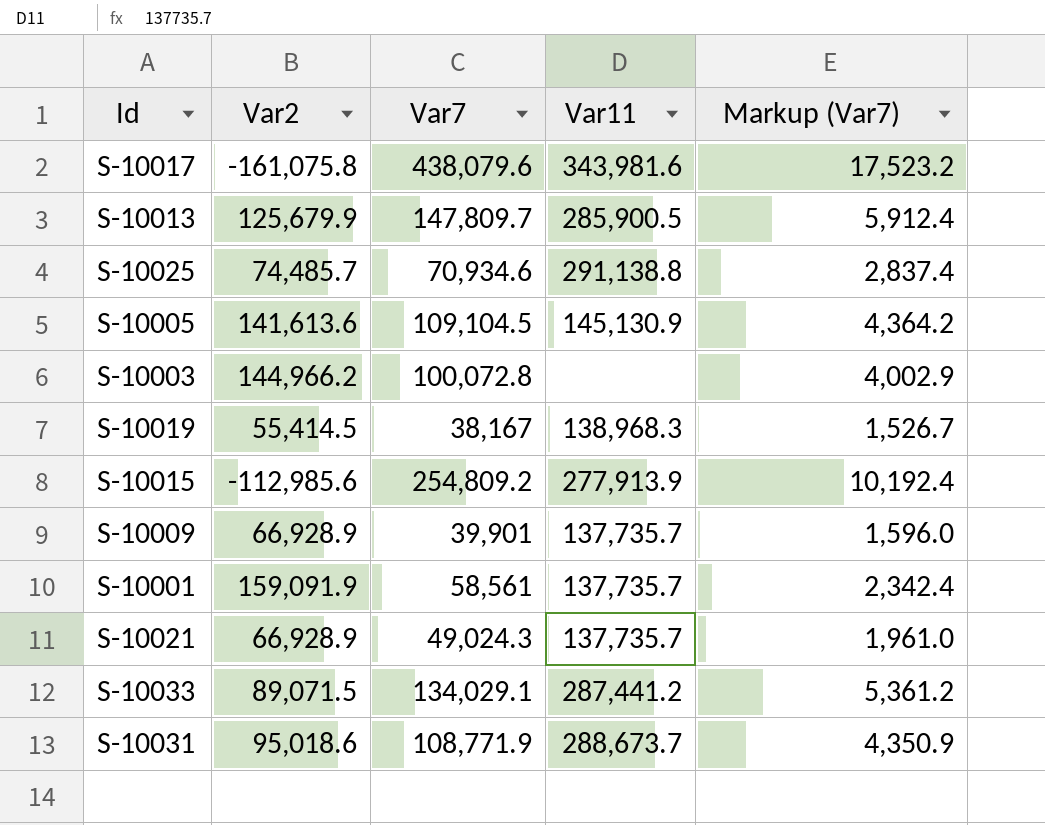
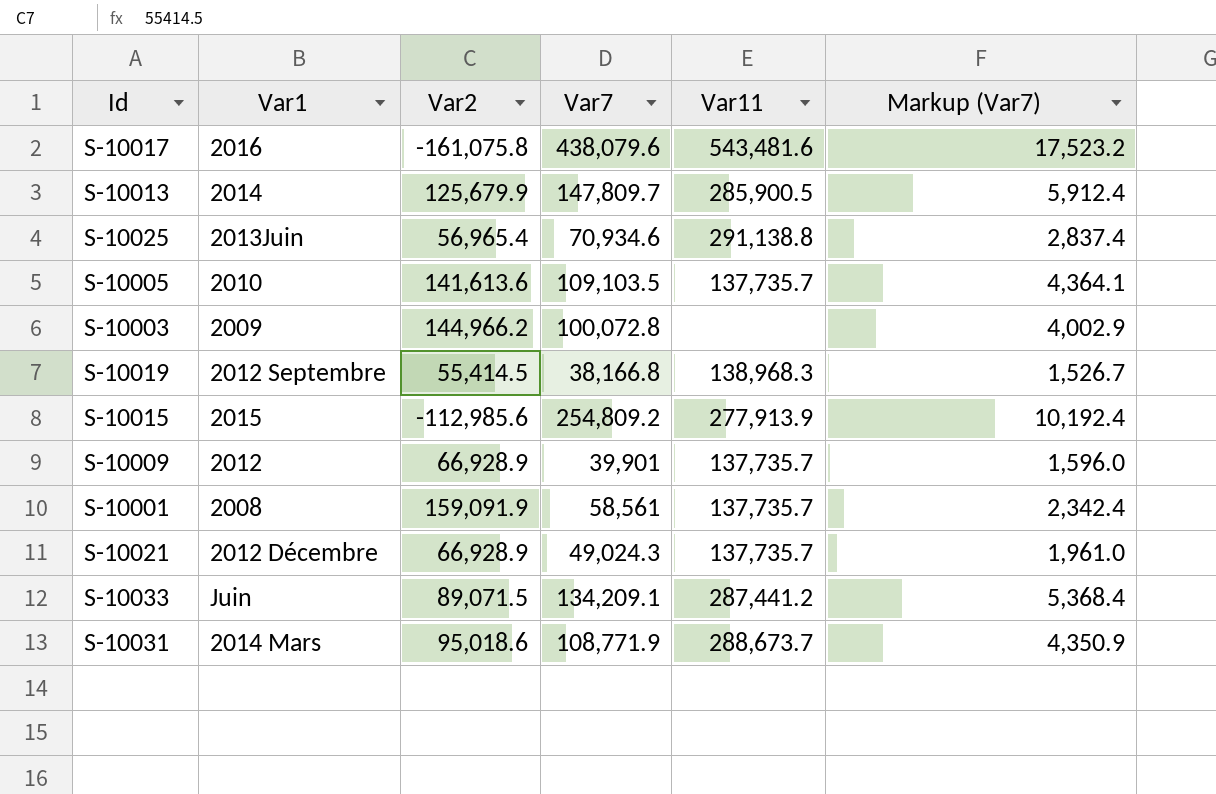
column Var1 | position: none -> 2
S-10017 | Var11: 343,981.6 -> 543,481.6
S-10025 | Var2: 74,485.7 -> 56,965.4
S-10005 | Var7: 109,104.5 -> 109,103.5
S-10005 | Var11: 145,130.9 -> 137,735.7
S-10005 | Markup (Var7): 4,364.2 -> 4,364.1
S-10019 | Var7: 38,167 -> 38,166.8
S-10033 | Var7: 134,029.1 -> 134,209.1
S-10033 | Markup (Var7): 5,361.2 -> 5,368.4

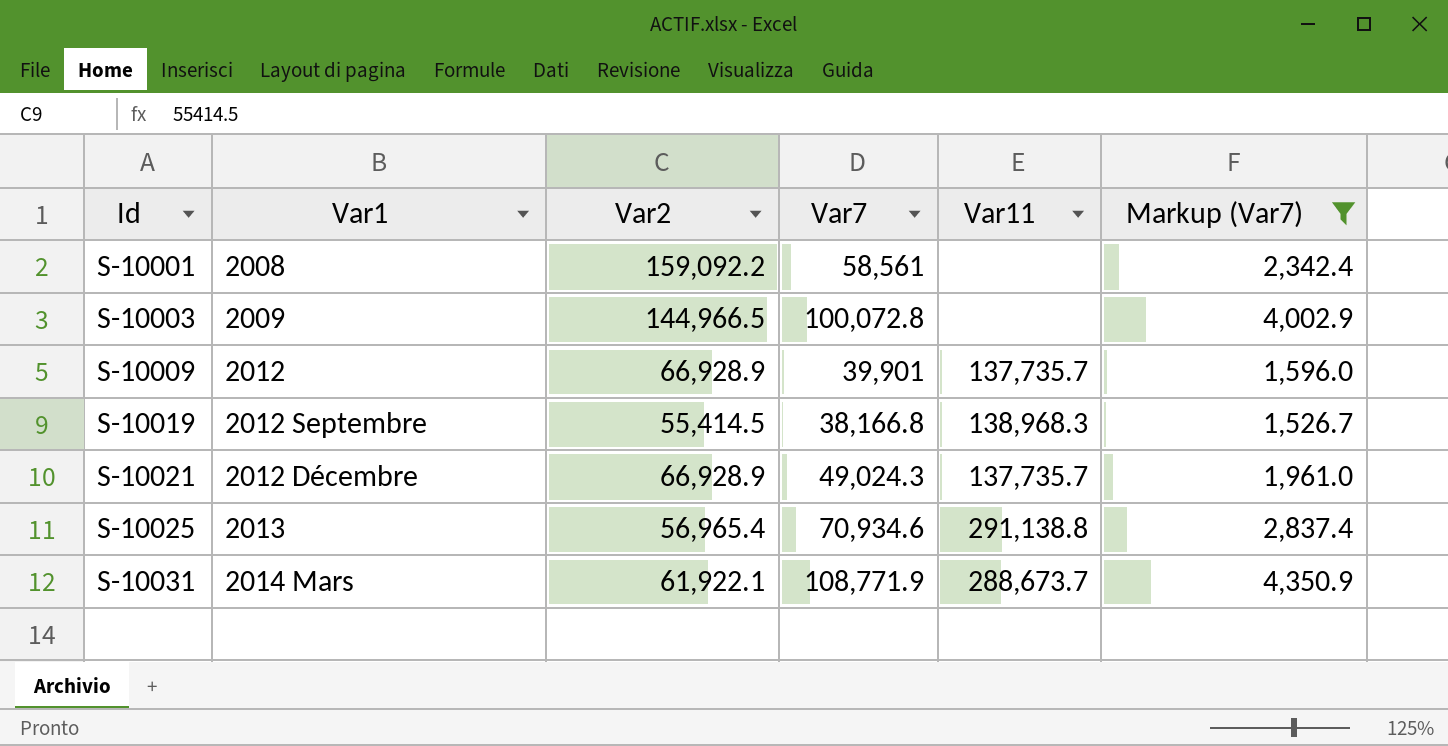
filter: none -> Markup (Var7) <= 4,350.9
row order: none -> Id ascending
S-10001 | Var2: 159,091.9 -> 159,092.2
S-10001 | Var11: 137,735.7 -> none
S-10003 | Var2: 144,966.2 -> 144,966.5
S-10025 | Var1: 2013Juin -> 2013
S-10031 | Var2: 95,018.6 -> 61,922.1

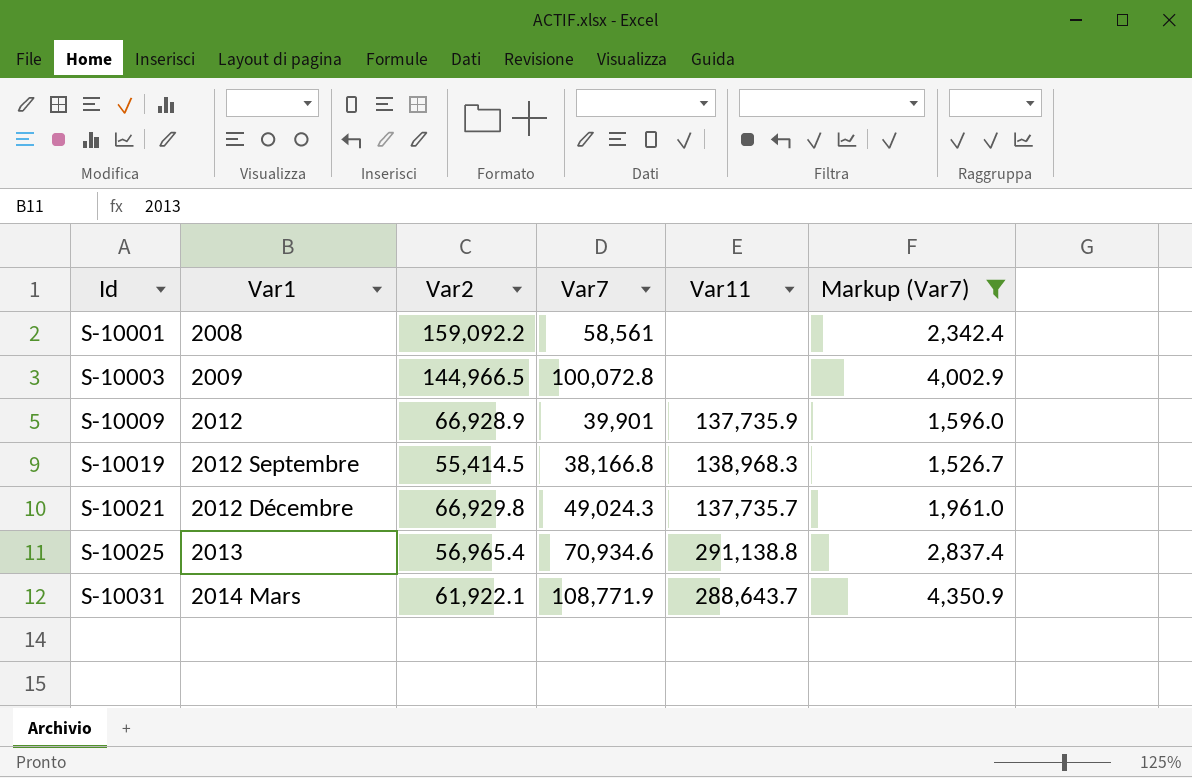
S-10009 | Var11: 137,735.7 -> 137,735.9
S-10021 | Var2: 66,928.9 -> 66,929.8
S-10031 | Var11: 288,673.7 -> 288,643.7

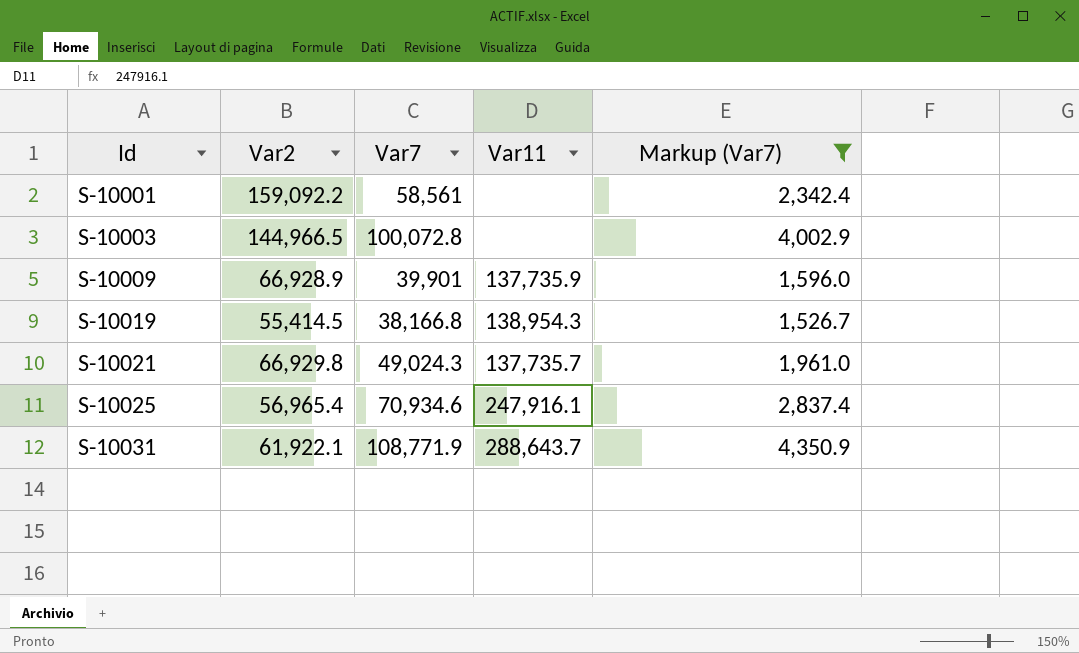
column Var1 | position: 2 -> none
S-10019 | Var11: 138,968.3 -> 138,954.3
S-10025 | Var11: 291,138.8 -> 247,916.1

